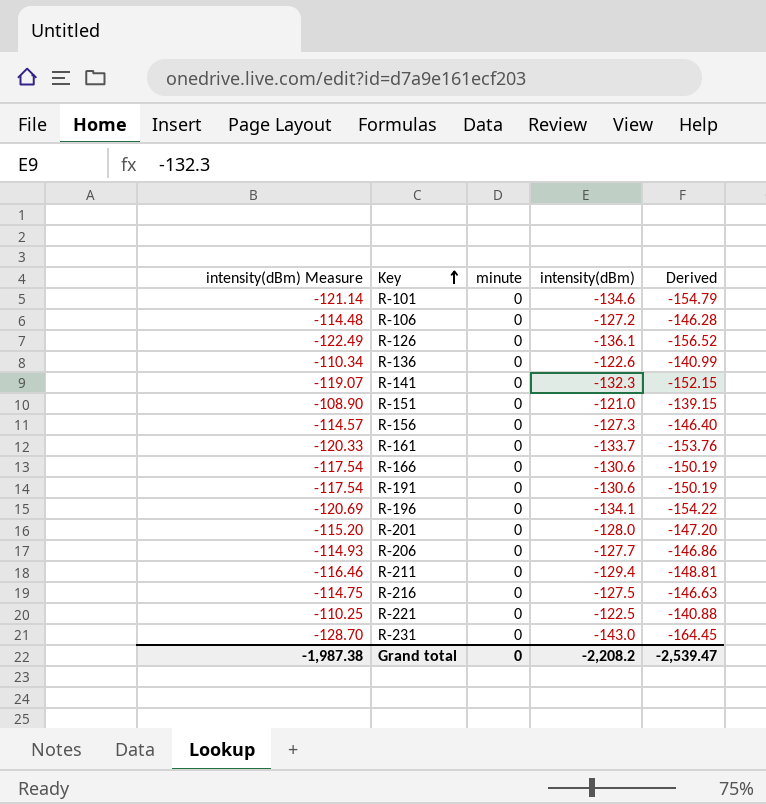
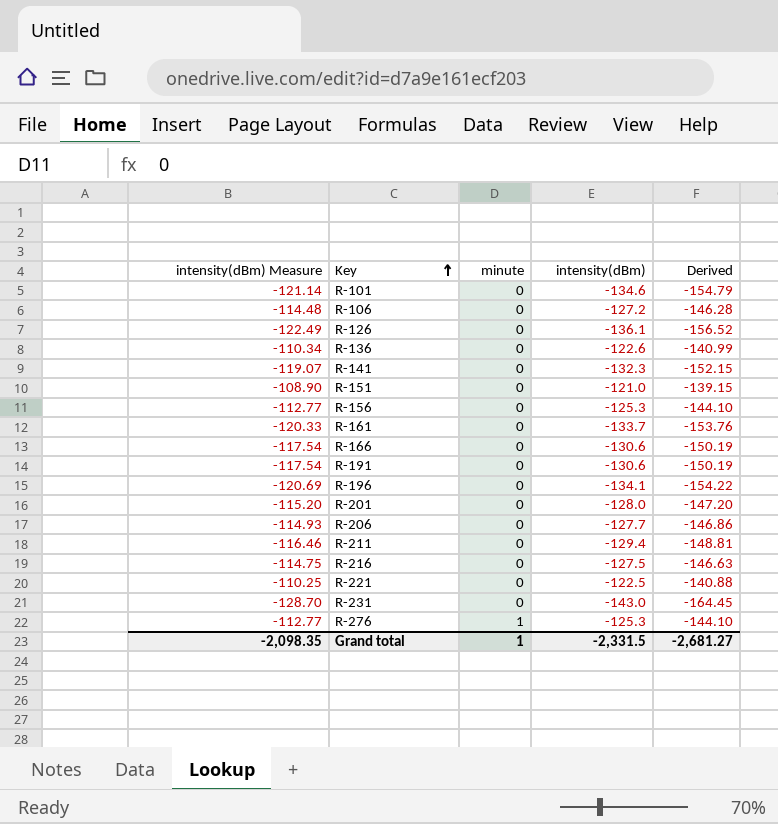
R-156 | intensity(dBm) Measure: -114.57 -> -112.77
R-156 | intensity(dBm): -127.3 -> -125.3
R-156 | Derived: -146.40 -> -144.10
row R-276: none -> -112.77 | 1 | -125.3 | -144.10
Grand total | intensity(dBm) Measure: -1,987.38 -> -2,098.35
Grand total | minute: 0 -> 1
Grand total | intensity(dBm): -2,208.2 -> -2,331.5
Grand total | Derived: -2,539.47 -> -2,681.27

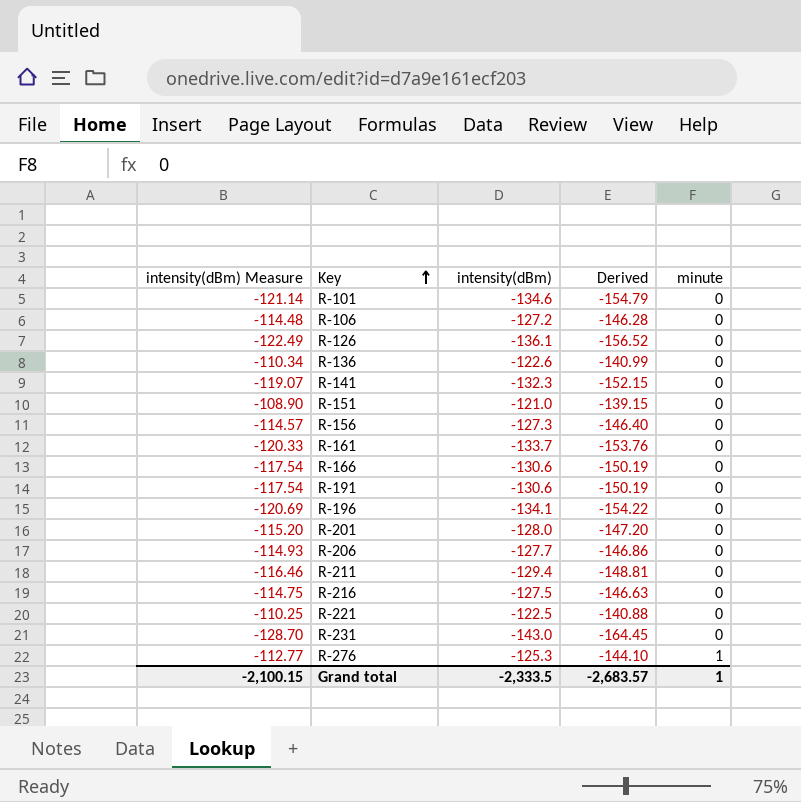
column minute | position: 3 -> 5
R-156 | intensity(dBm) Measure: -112.77 -> -114.57
R-156 | intensity(dBm): -125.3 -> -127.3
R-156 | Derived: -144.10 -> -146.40
Grand total | intensity(dBm) Measure: -2,098.35 -> -2,100.15
Grand total | intensity(dBm): -2,331.5 -> -2,333.5
Grand total | Derived: -2,681.27 -> -2,683.57

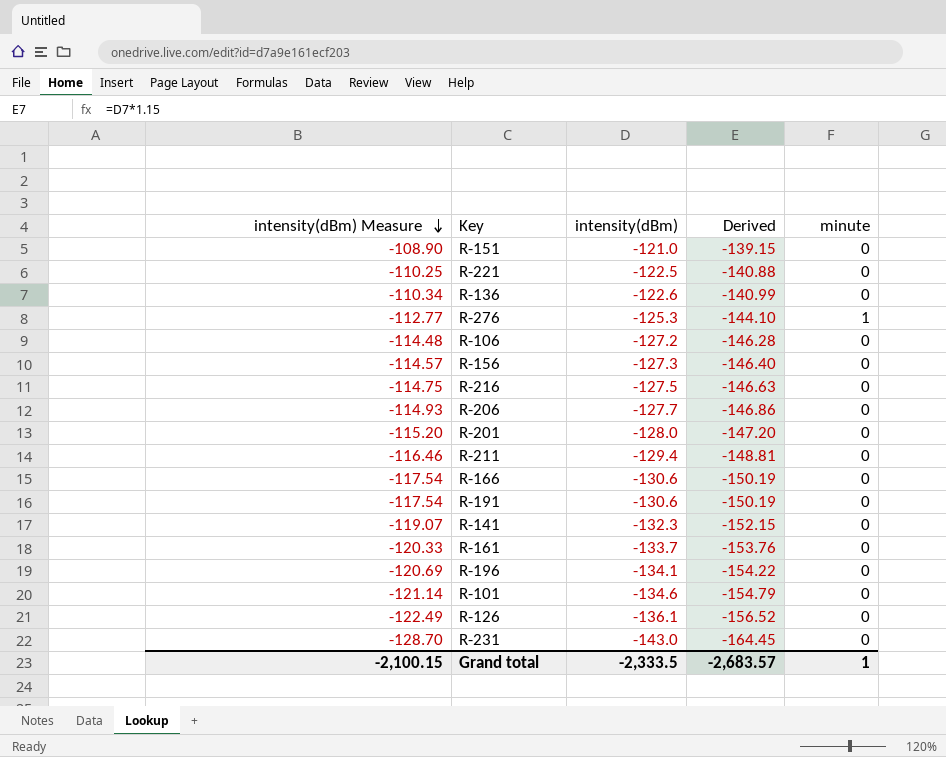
row order: Key ascending -> intensity(dBm) Measure descending

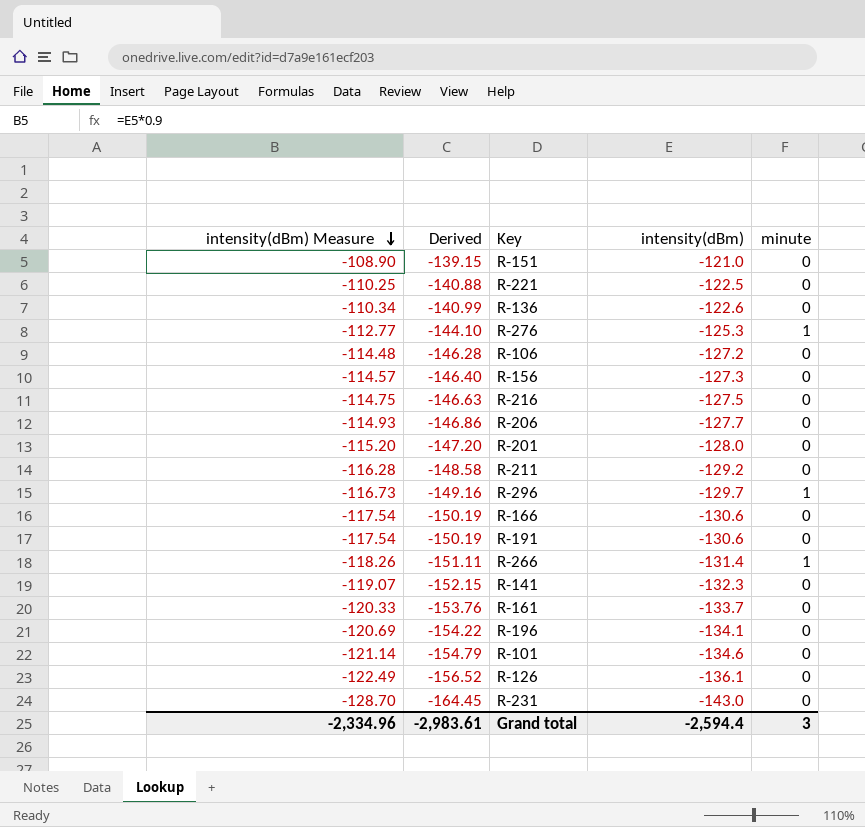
column Derived | position: 4 -> 2
R-211 | intensity(dBm) Measure: -116.46 -> -116.28
R-211 | Derived: -148.81 -> -148.58
R-211 | intensity(dBm): -129.4 -> -129.2
row R-296: none -> -116.73 | -149.16 | -129.7 | 1
row R-266: none -> -118.26 | -151.11 | -131.4 | 1
Grand total | intensity(dBm) Measure: -2,100.15 -> -2,334.96
Grand total | Derived: -2,683.57 -> -2,983.61
Grand total | intensity(dBm): -2,333.5 -> -2,594.4
Grand total | minute: 1 -> 3

